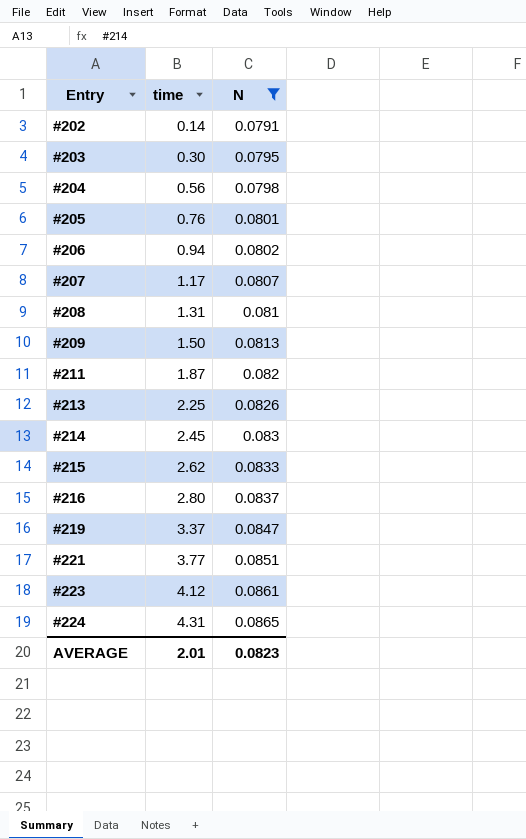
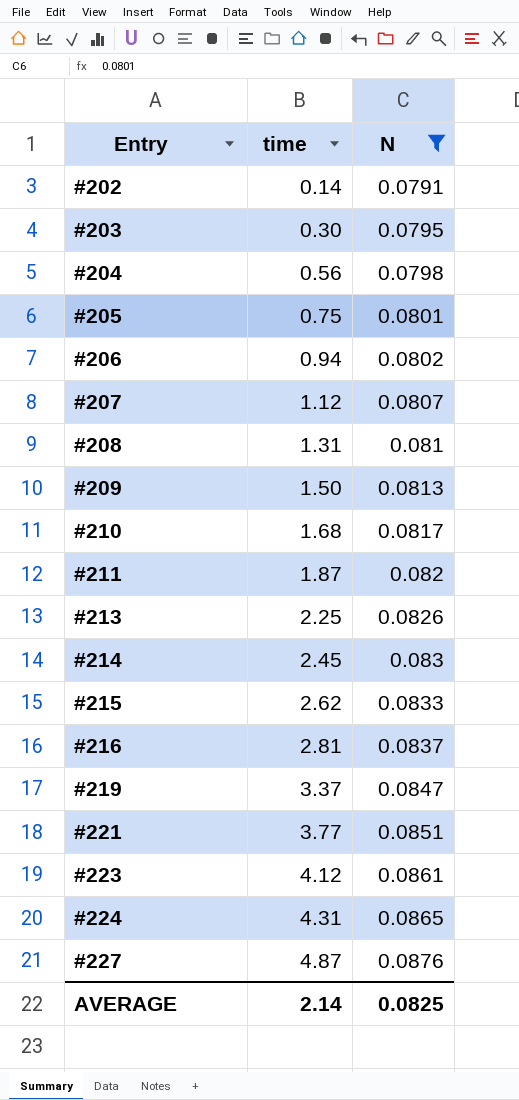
#205 | time: 0.76 -> 0.75
#207 | time: 1.17 -> 1.12
row #210: none -> 1.68 | 0.0817
#216 | time: 2.80 -> 2.81
row #227: none -> 4.87 | 0.0876
AVERAGE | time: 2.01 -> 2.14
AVERAGE | N: 0.0823 -> 0.0825

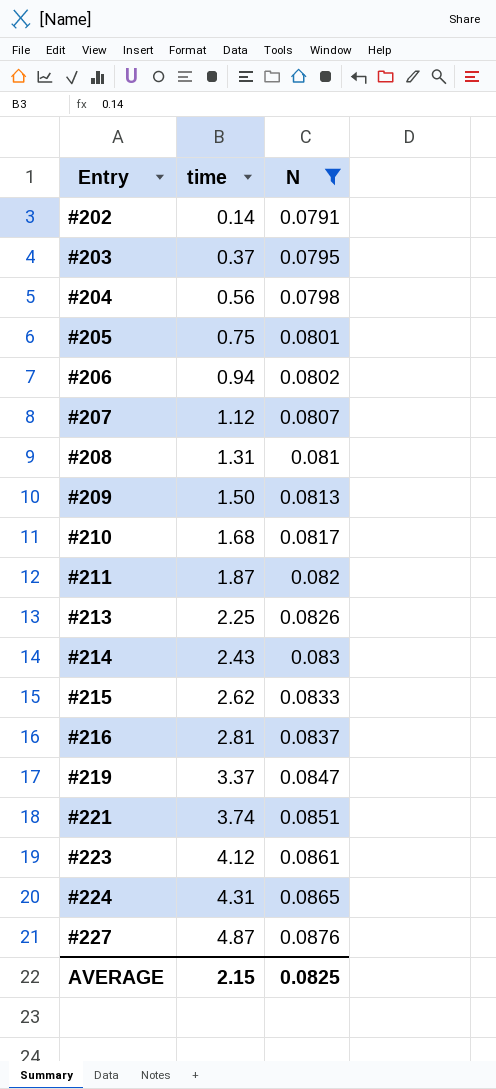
#203 | time: 0.30 -> 0.37
#214 | time: 2.45 -> 2.43
#221 | time: 3.77 -> 3.74
AVERAGE | time: 2.14 -> 2.15

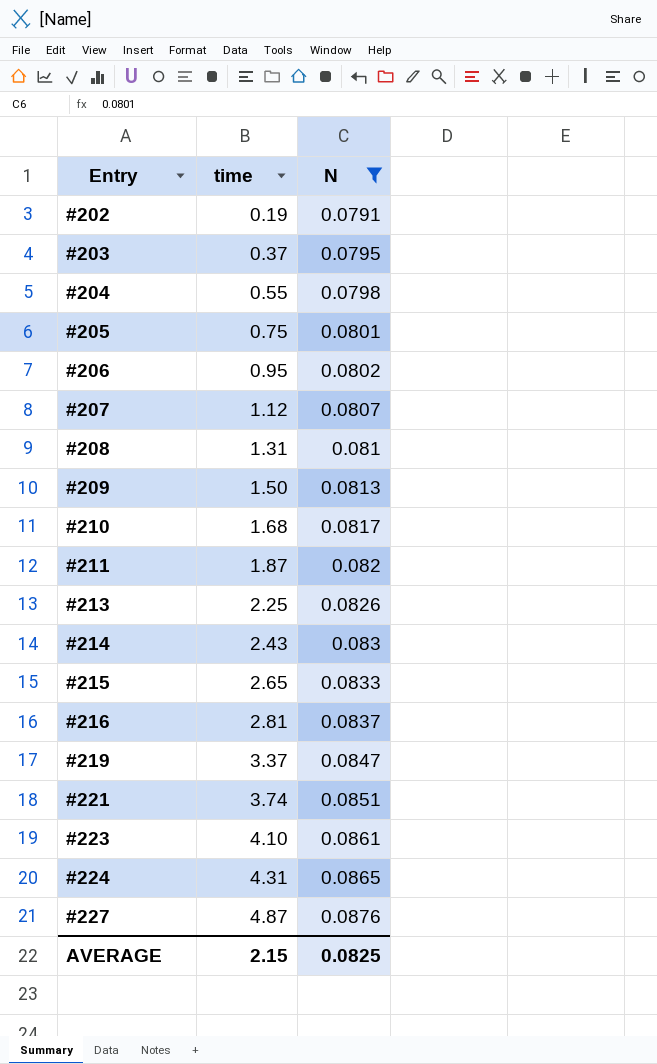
#202 | time: 0.14 -> 0.19
#204 | time: 0.56 -> 0.55
#206 | time: 0.94 -> 0.95
#215 | time: 2.62 -> 2.65
#223 | time: 4.12 -> 4.10

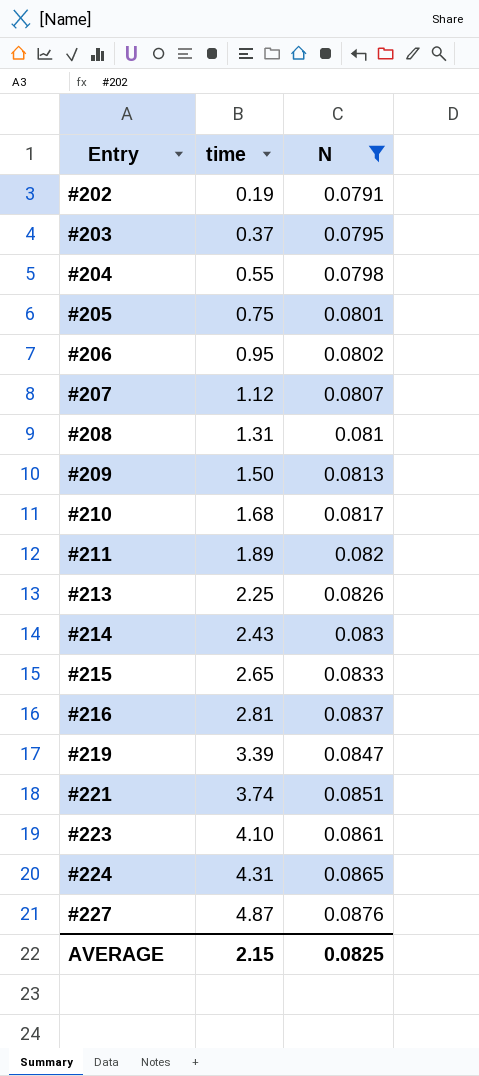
#211 | time: 1.87 -> 1.89
#219 | time: 3.37 -> 3.39

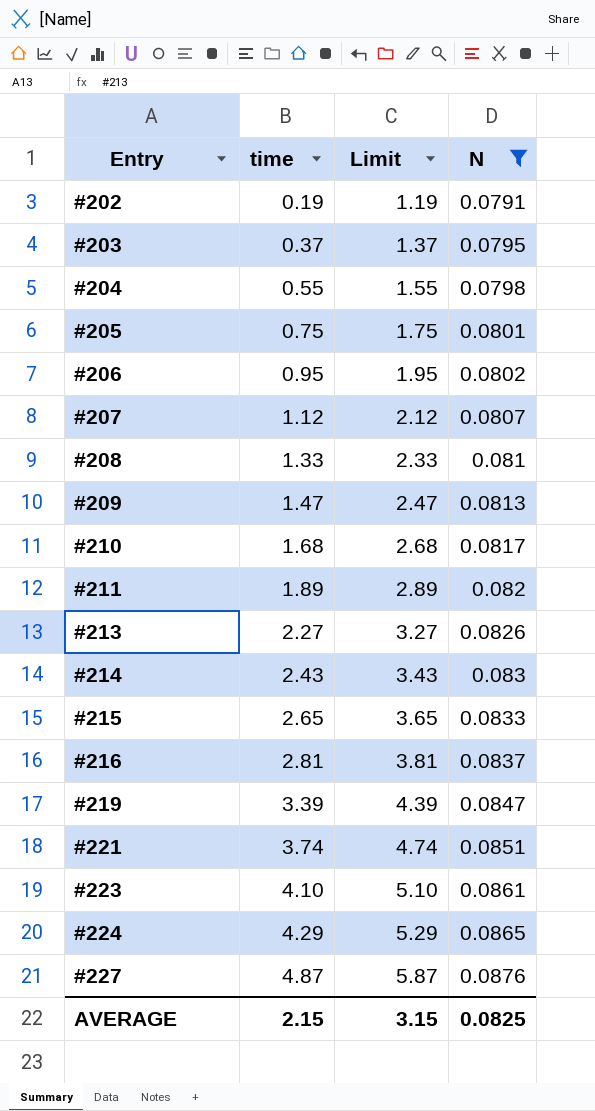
column Limit | formula: none -> [time] + 1
#208 | time: 1.31 -> 1.33
#209 | time: 1.50 -> 1.47
#213 | time: 2.25 -> 2.27
#224 | time: 4.31 -> 4.29

